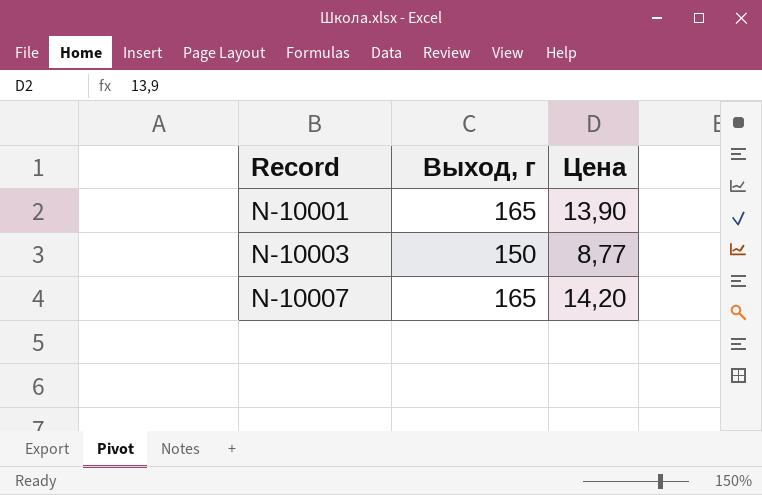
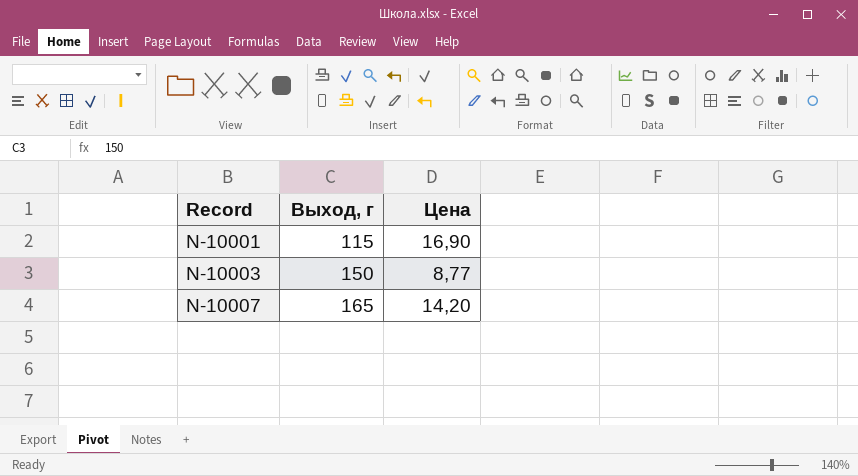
N-10001 | Выход, г: 165 -> 115
N-10001 | Цена: 13,90 -> 16,90

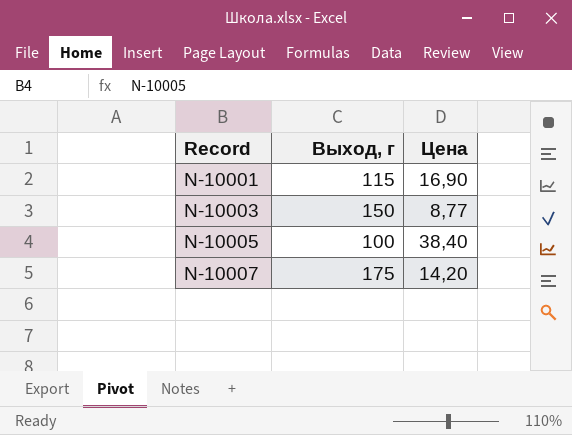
row N-10005: none -> 100 | 38,40
N-10007 | Выход, г: 165 -> 175

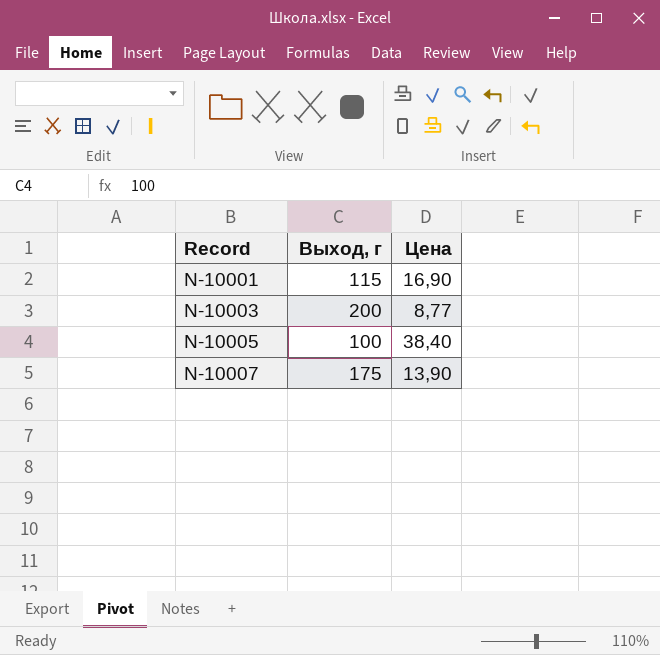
N-10003 | Выход, г: 150 -> 200
N-10007 | Цена: 14,20 -> 13,90

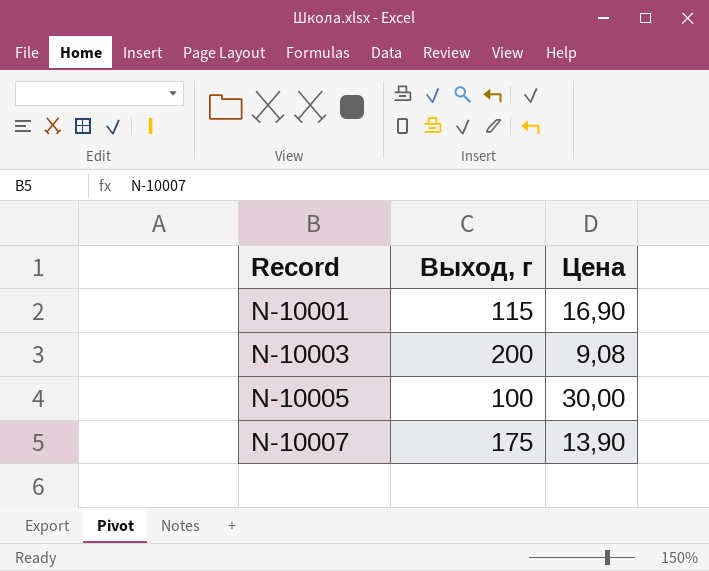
N-10003 | Цена: 8,77 -> 9,08
N-10005 | Цена: 38,40 -> 30,00

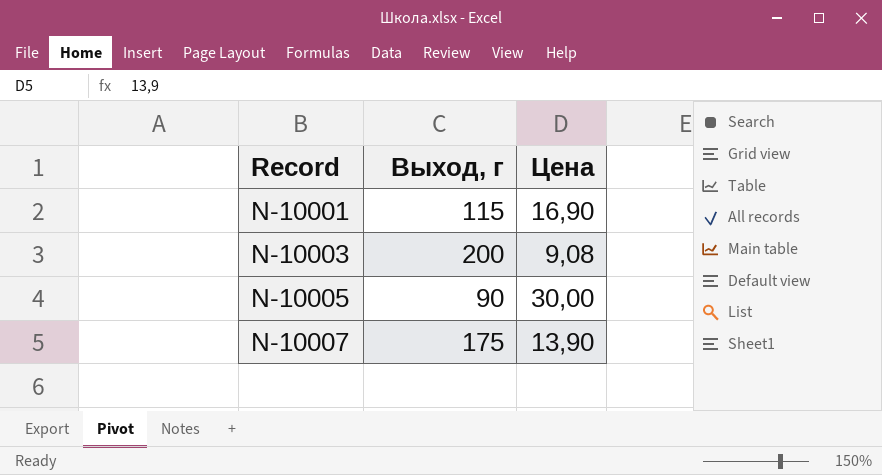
N-10005 | Выход, г: 100 -> 90

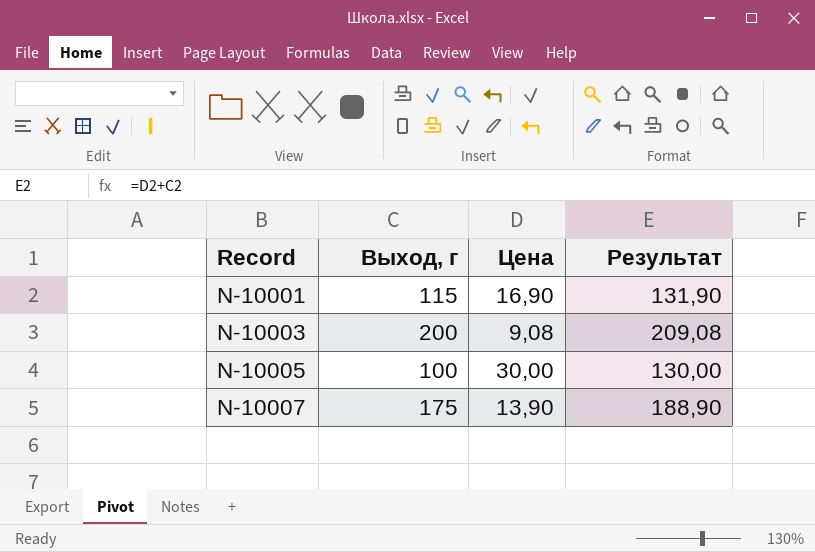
column Результат | formula: none -> [Выход, г] + [Цена]
N-10005 | Выход, г: 90 -> 100

